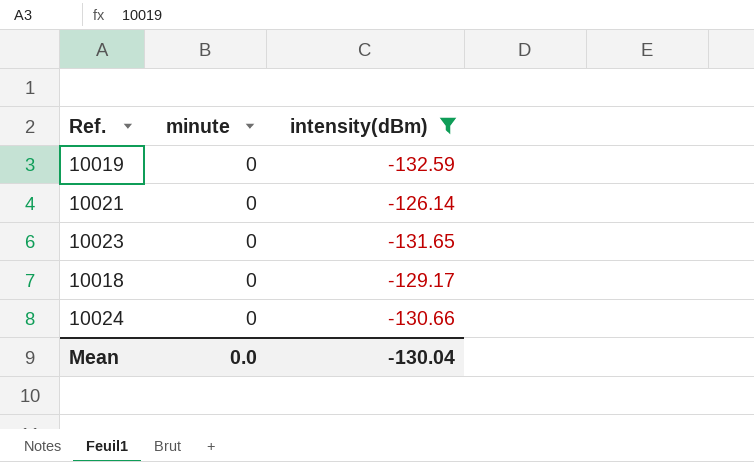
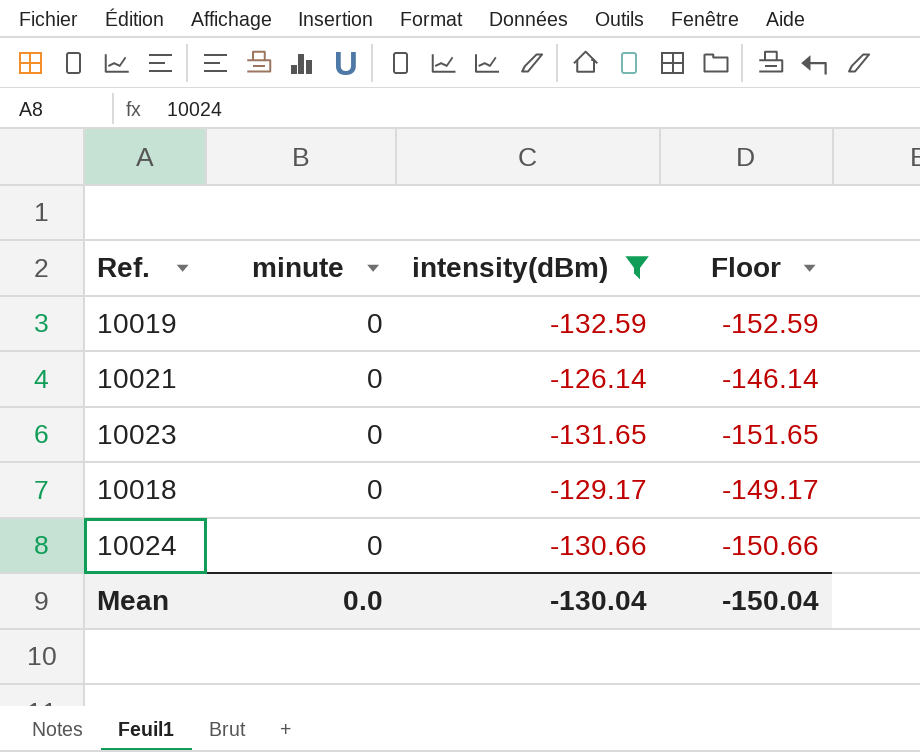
column Floor | formula: none -> [intensity(dBm)] - 20

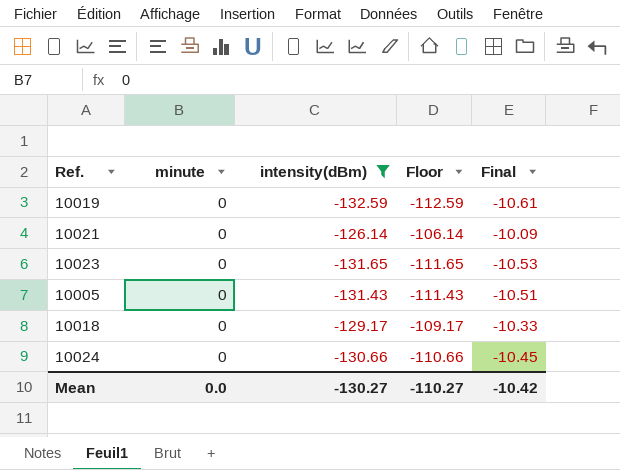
column Floor | formula: [intensity(dBm)] - 20 -> [intensity(dBm)] + 20
column Final | formula: none -> [intensity(dBm)] * 0.08
row 10005: none -> 0 | -131.43 | -111.43 | -10.51
Mean | intensity(dBm): -130.04 -> -130.27
Mean | Floor: -150.04 -> -110.27

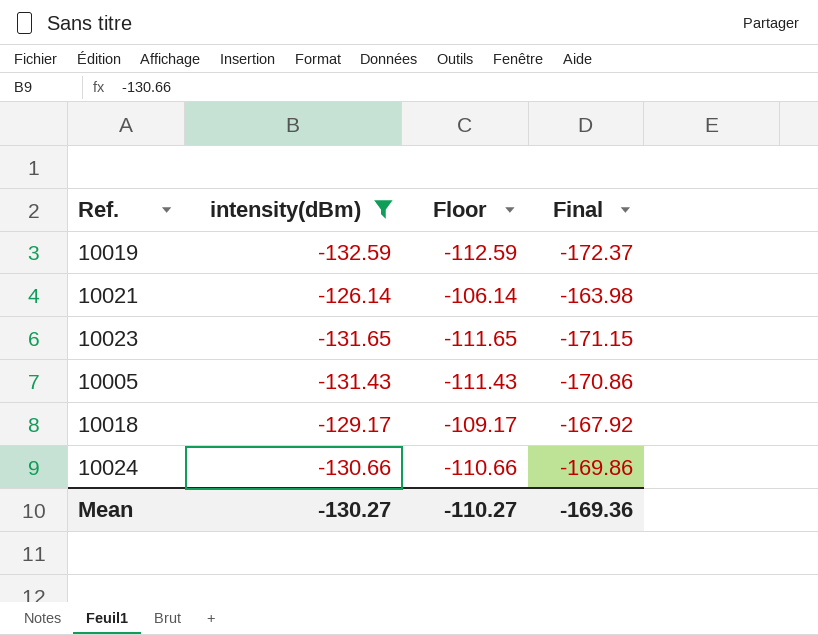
column minute | position: 2 -> none
column Final | formula: [intensity(dBm)] * 0.08 -> [intensity(dBm)] * 1.3
Mean | Final: -10.42 -> -169.36

